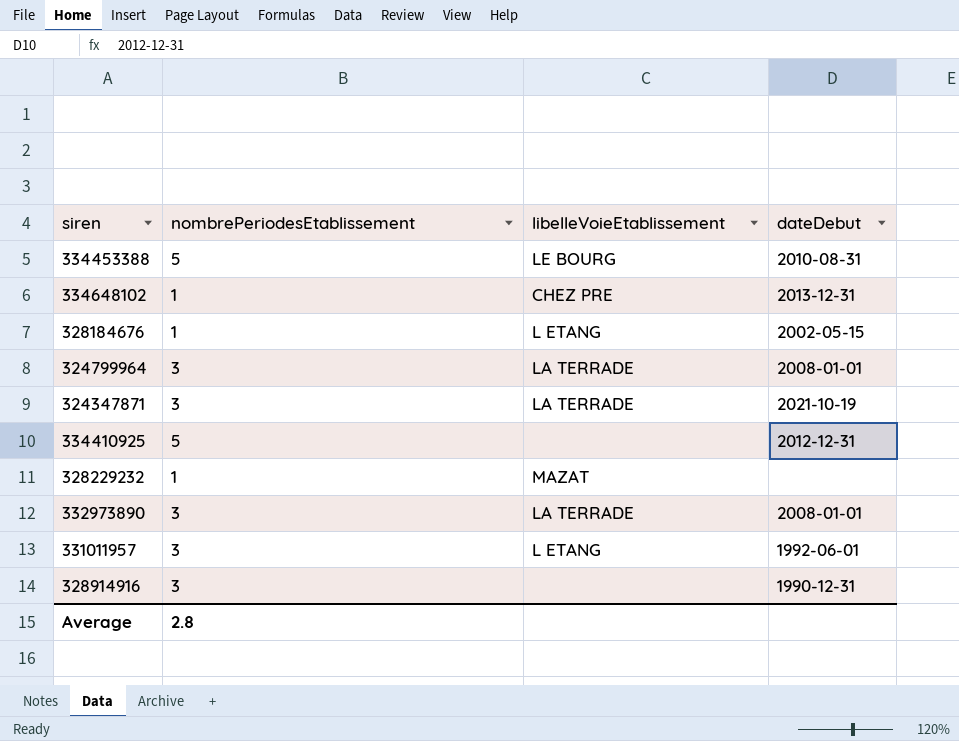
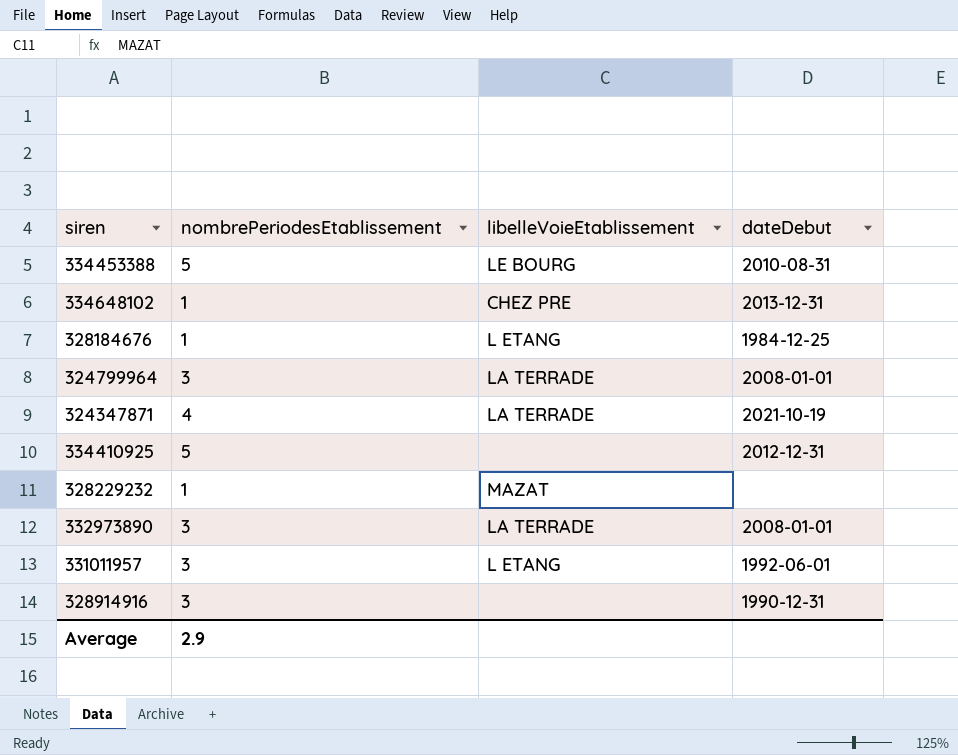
328184676 | dateDebut: 2002-05-15 -> 1984-12-25
324347871 | nombrePeriodesEtablissement: 3 -> 4
Average | nombrePeriodesEtablissement: 2.8 -> 2.9

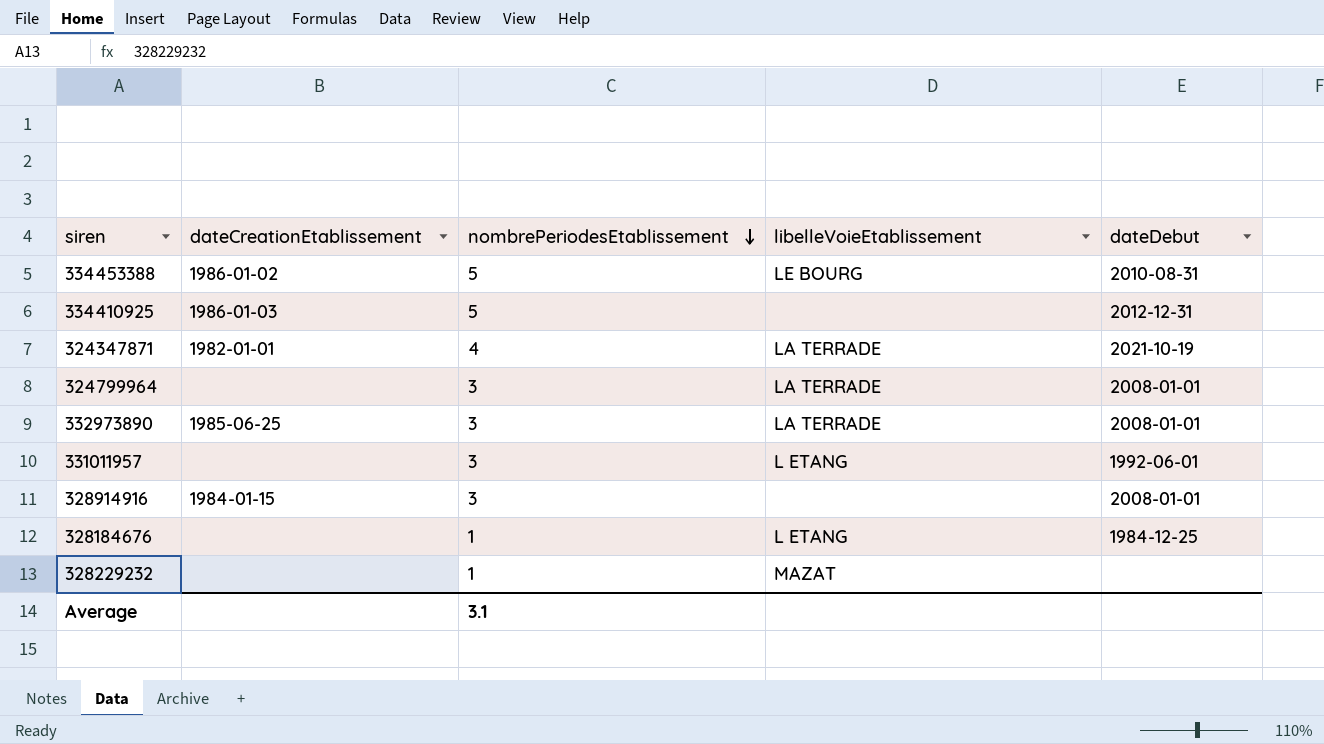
row order: none -> nombrePeriodesEtablissement descending
column dateCreationEtablissement | position: none -> 2
row 334648102: 1 | CHEZ PRE | 2013-12-31 -> none
328914916 | dateDebut: 1990-12-31 -> 2008-01-01
Average | nombrePeriodesEtablissement: 2.9 -> 3.1

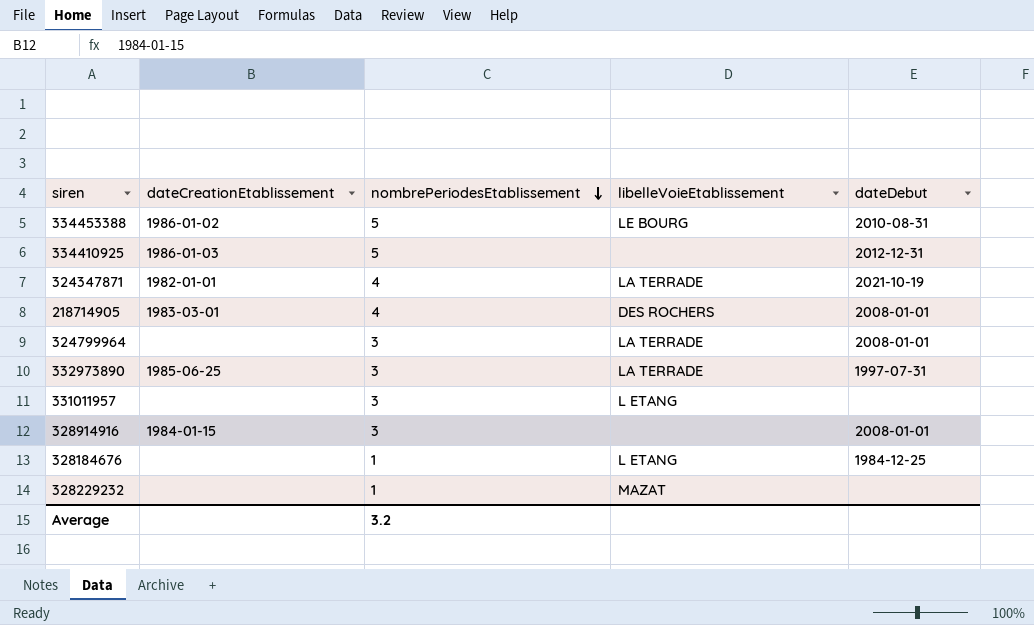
row 218714905: none -> 1983-03-01 | 4 | DES ROCHERS | 2008-01-01
332973890 | dateDebut: 2008-01-01 -> 1997-07-31
331011957 | dateDebut: 1992-06-01 -> none
Average | nombrePeriodesEtablissement: 3.1 -> 3.2

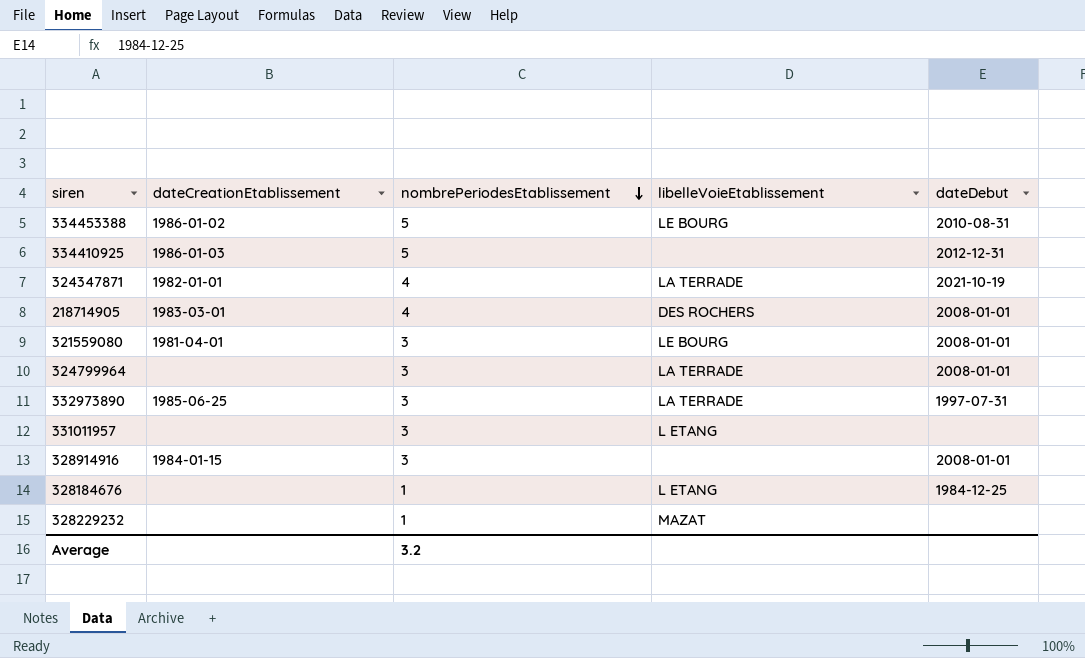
row 321559080: none -> 1981-04-01 | 3 | LE BOURG | 2008-01-01

